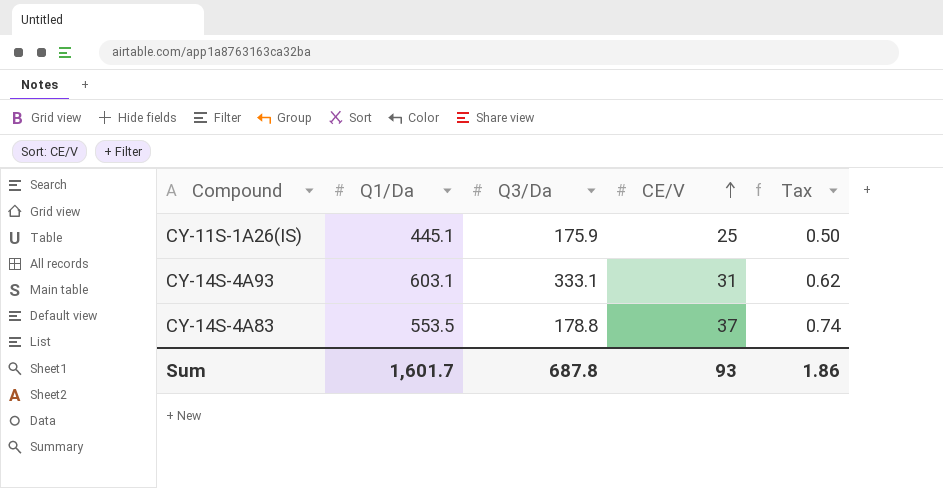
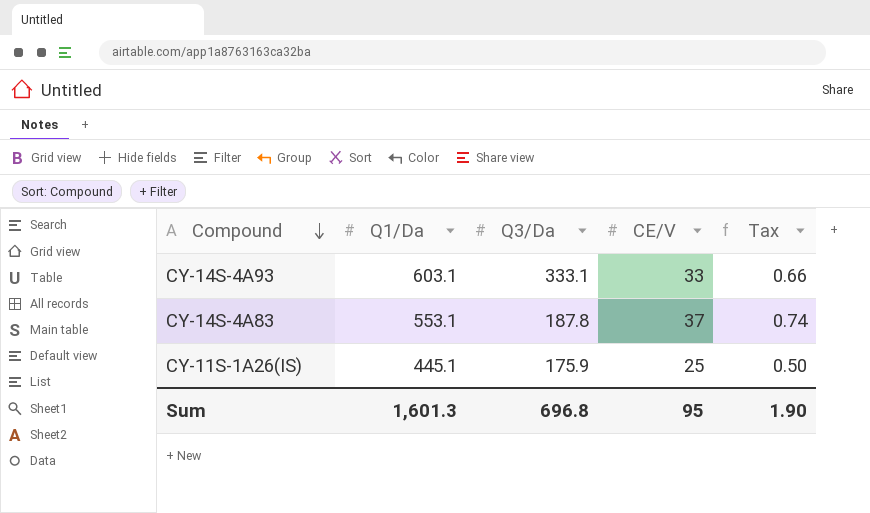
row order: CE/V ascending -> Compound descending
CY-14S-4A93 | CE/V: 31 -> 33
CY-14S-4A93 | Tax: 0.62 -> 0.66
CY-14S-4A83 | Q1/Da: 553.5 -> 553.1
CY-14S-4A83 | Q3/Da: 178.8 -> 187.8
Sum | Q1/Da: 1,601.7 -> 1,601.3
Sum | Q3/Da: 687.8 -> 696.8
Sum | CE/V: 93 -> 95
Sum | Tax: 1.86 -> 1.90

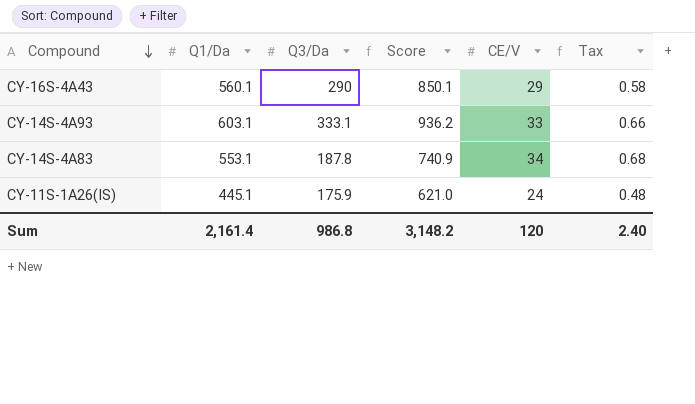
column Score | formula: none -> [Q1/Da] + [Q3/Da]
row CY-16S-4A43: none -> 560.1 | 290 | 850.1 | 29 | 0.58
CY-14S-4A83 | CE/V: 37 -> 34
CY-14S-4A83 | Tax: 0.74 -> 0.68
CY-11S-1A26(IS) | CE/V: 25 -> 24
CY-11S-1A26(IS) | Tax: 0.50 -> 0.48
Sum | Q1/Da: 1,601.3 -> 2,161.4
Sum | Q3/Da: 696.8 -> 986.8
Sum | CE/V: 95 -> 120
Sum | Tax: 1.90 -> 2.40

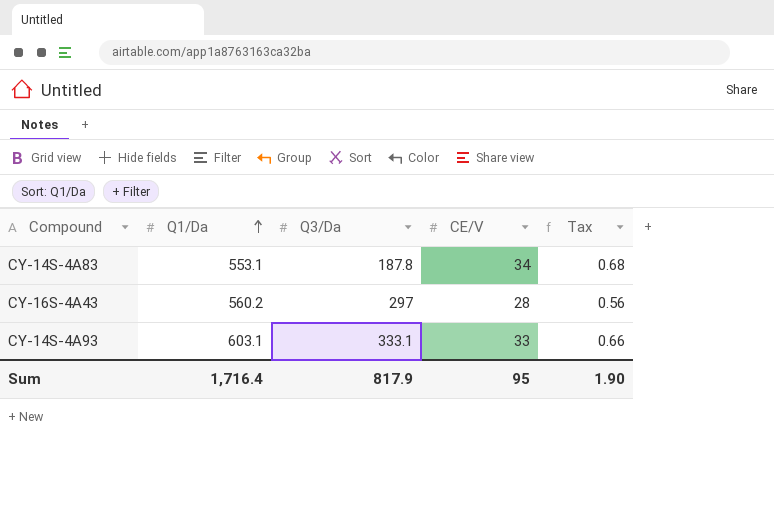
row order: Compound descending -> Q1/Da ascending
column Score | formula: [Q1/Da] + [Q3/Da] -> none
row CY-11S-1A26(IS): 445.1 | 175.9 | 621.0 | 24 | 0.48 -> none
CY-16S-4A43 | Q1/Da: 560.1 -> 560.2
CY-16S-4A43 | Q3/Da: 290 -> 297
CY-16S-4A43 | CE/V: 29 -> 28
CY-16S-4A43 | Tax: 0.58 -> 0.56
Sum | Q1/Da: 2,161.4 -> 1,716.4
Sum | Q3/Da: 986.8 -> 817.9
Sum | CE/V: 120 -> 95
Sum | Tax: 2.40 -> 1.90

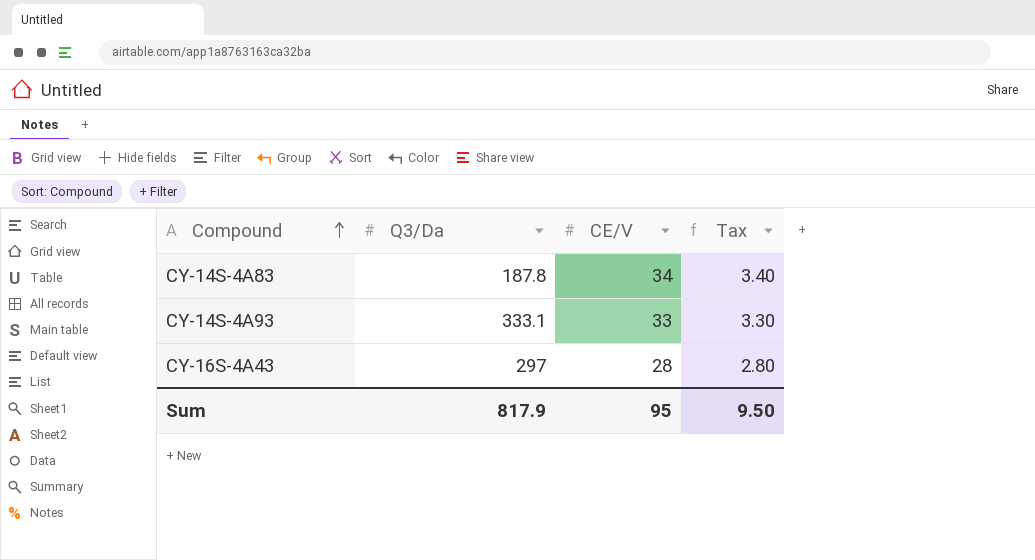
row order: Q1/Da ascending -> Compound ascending
column Q1/Da | position: 2 -> none
column Tax | formula: [CE/V] * 0.02 -> [CE/V] * 0.1
Sum | Tax: 1.90 -> 9.50

